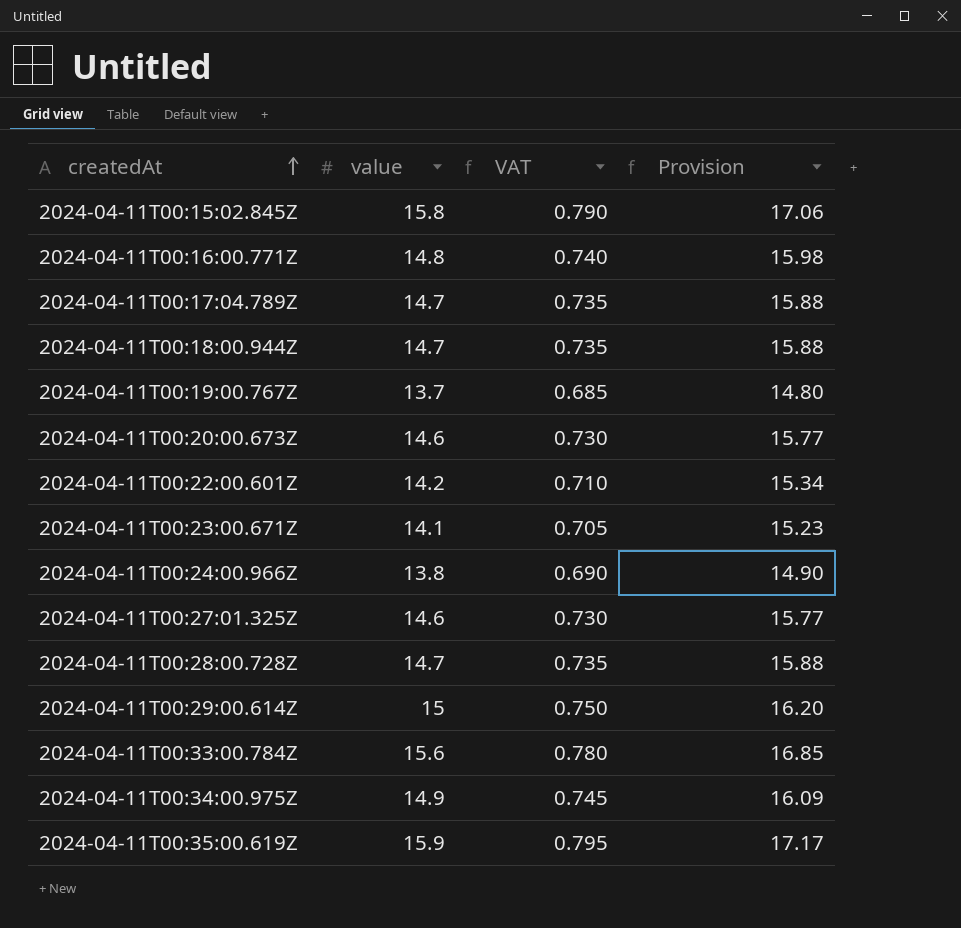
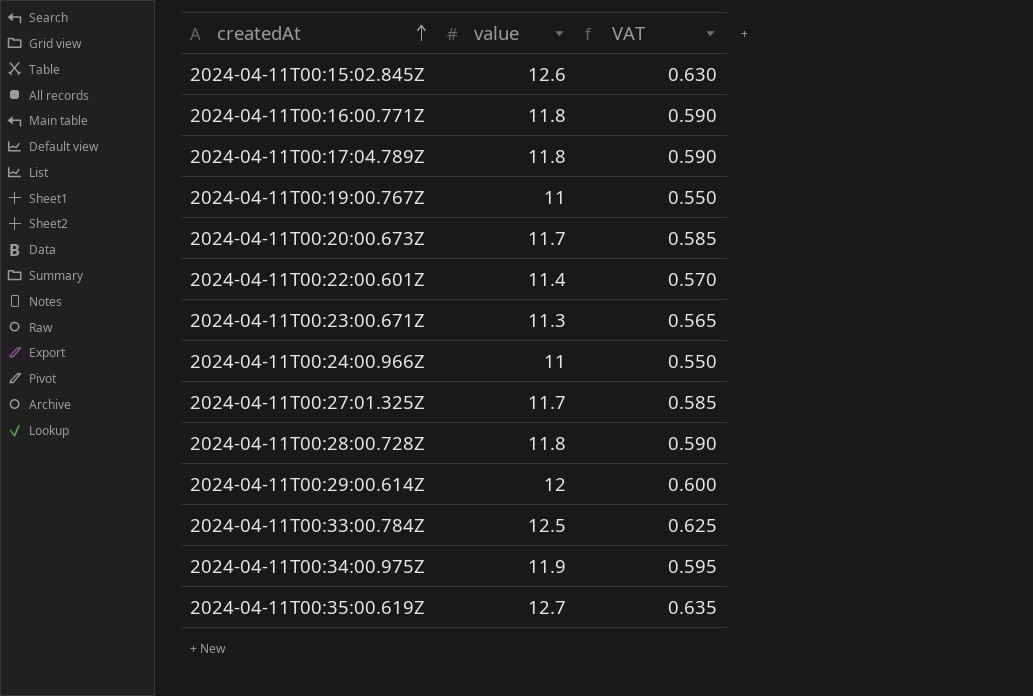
column Provision | formula: [value] * 1.08 -> none
row 2024-04-11T00:18:00.944Z: 14.7 | 0.735 | 15.88 -> none
2024-04-11T00:15:02.845Z | value: 15.8 -> 12.6
2024-04-11T00:15:02.845Z | VAT: 0.790 -> 0.630
2024-04-11T00:16:00.771Z | value: 14.8 -> 11.8
2024-04-11T00:16:00.771Z | VAT: 0.740 -> 0.590
2024-04-11T00:17:04.789Z | value: 14.7 -> 11.8
2024-04-11T00:17:04.789Z | VAT: 0.735 -> 0.590
2024-04-11T00:19:00.767Z | value: 13.7 -> 11
2024-04-11T00:19:00.767Z | VAT: 0.685 -> 0.550
2024-04-11T00:20:00.673Z | value: 14.6 -> 11.7
2024-04-11T00:20:00.673Z | VAT: 0.730 -> 0.585
2024-04-11T00:22:00.601Z | value: 14.2 -> 11.4
2024-04-11T00:22:00.601Z | VAT: 0.710 -> 0.570
2024-04-11T00:23:00.671Z | value: 14.1 -> 11.3
2024-04-11T00:23:00.671Z | VAT: 0.705 -> 0.565
2024-04-11T00:24:00.966Z | value: 13.8 -> 11
2024-04-11T00:24:00.966Z | VAT: 0.690 -> 0.550
2024-04-11T00:27:01.325Z | value: 14.6 -> 11.7
2024-04-11T00:27:01.325Z | VAT: 0.730 -> 0.585
2024-04-11T00:28:00.728Z | value: 14.7 -> 11.8
2024-04-11T00:28:00.728Z | VAT: 0.735 -> 0.590
2024-04-11T00:29:00.614Z | value: 15 -> 12
2024-04-11T00:29:00.614Z | VAT: 0.750 -> 0.600
2024-04-11T00:33:00.784Z | value: 15.6 -> 12.5
2024-04-11T00:33:00.784Z | VAT: 0.780 -> 0.625
2024-04-11T00:34:00.975Z | value: 14.9 -> 11.9
2024-04-11T00:34:00.975Z | VAT: 0.745 -> 0.595
2024-04-11T00:35:00.619Z | value: 15.9 -> 12.7
2024-04-11T00:35:00.619Z | VAT: 0.795 -> 0.635

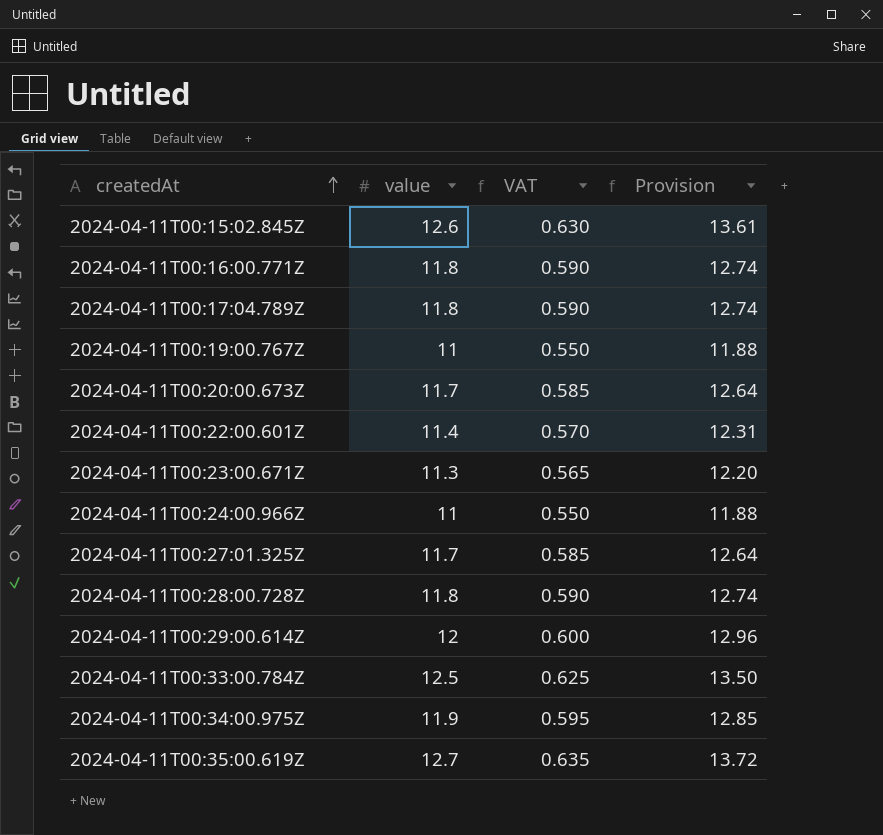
column Provision | formula: none -> [value] * 1.08

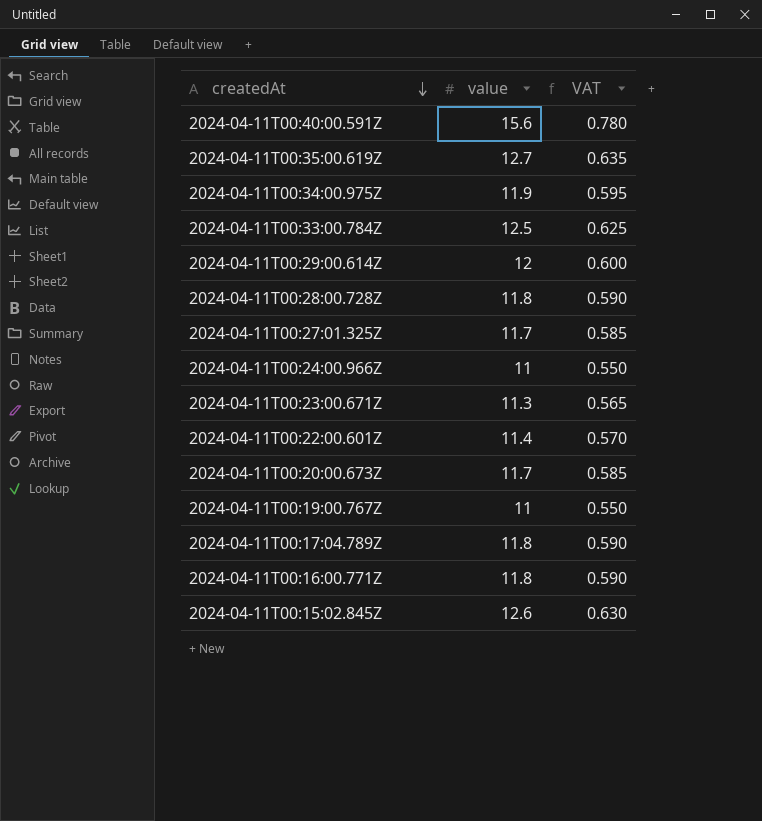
row order: createdAt ascending -> createdAt descending
column Provision | formula: [value] * 1.08 -> none
row 2024-04-11T00:40:00.591Z: none -> 15.6 | 0.780

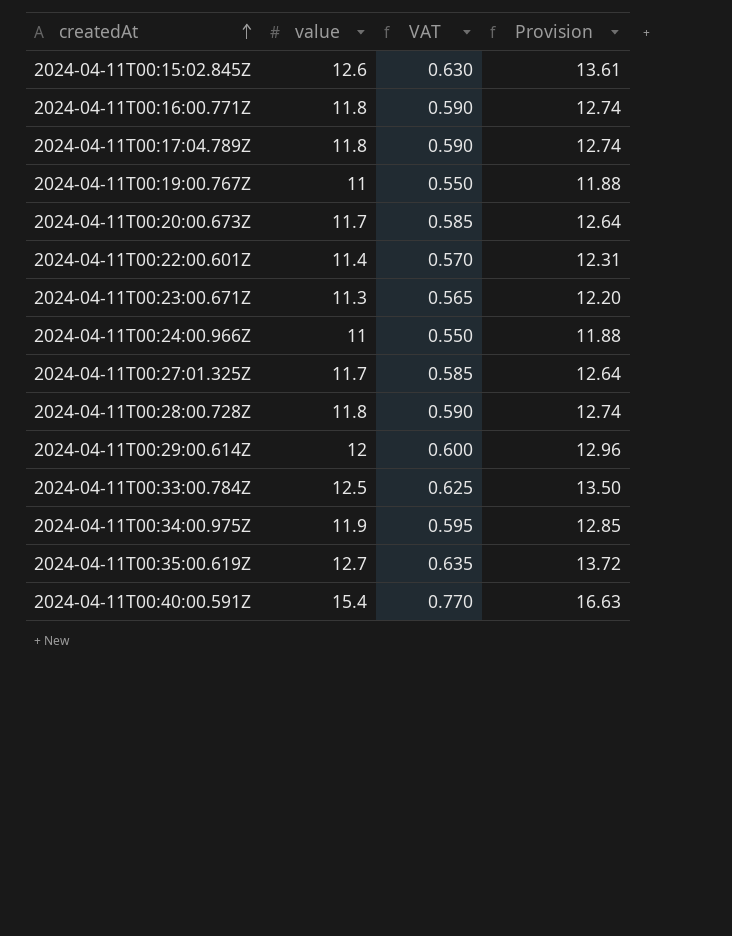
row order: createdAt descending -> createdAt ascending
column Provision | formula: none -> [value] * 1.08
2024-04-11T00:40:00.591Z | value: 15.6 -> 15.4
2024-04-11T00:40:00.591Z | VAT: 0.780 -> 0.770

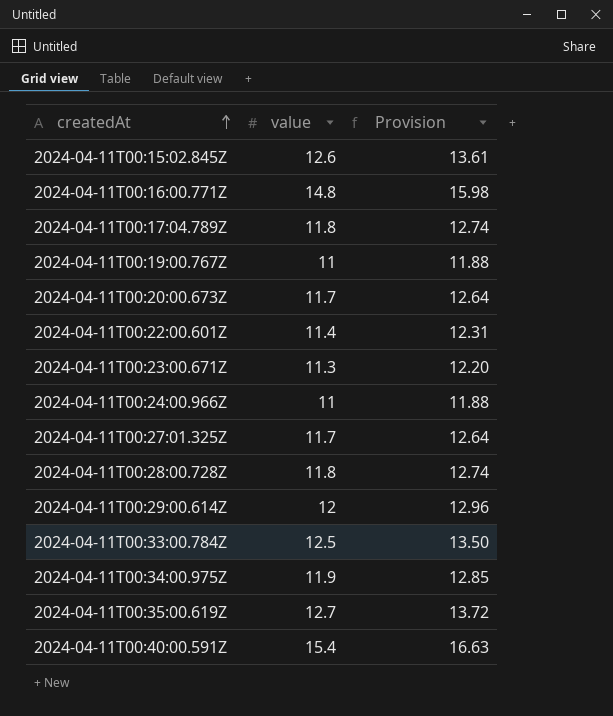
column VAT | formula: [value] * 0.05 -> none
2024-04-11T00:16:00.771Z | value: 11.8 -> 14.8
2024-04-11T00:16:00.771Z | Provision: 12.74 -> 15.98

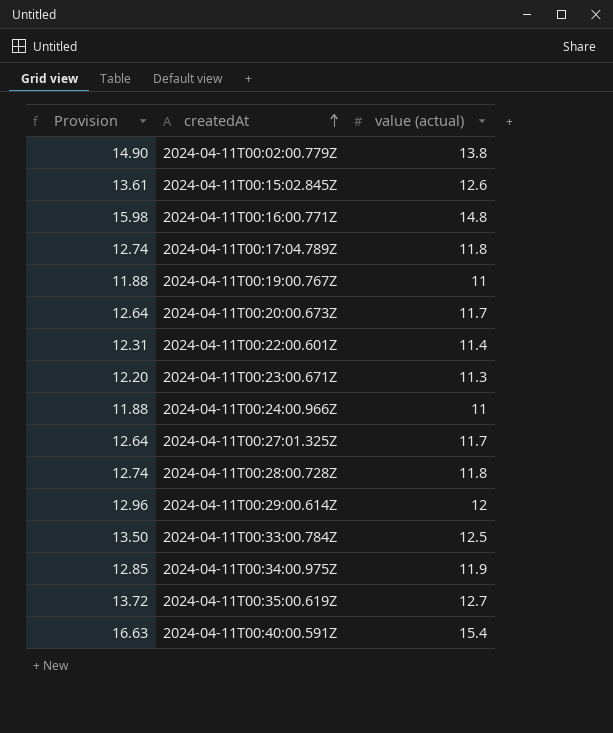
column Provision | position: 3 -> 1
column name: value -> value (actual)
row 2024-04-11T00:02:00.779Z: none -> 14.90 | 13.8

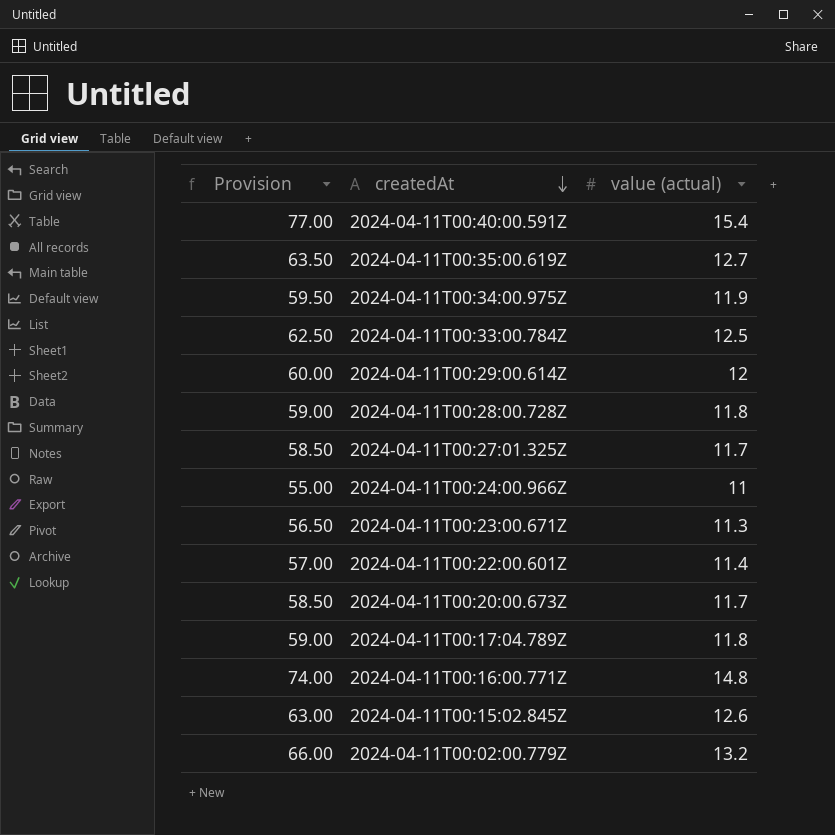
row order: createdAt ascending -> createdAt descending
column Provision | formula: [value (actual)] * 1.08 -> [value (actual)] * 5
row 2024-04-11T00:19:00.767Z: 11.88 | 11 -> none
2024-04-11T00:02:00.779Z | value (actual): 13.8 -> 13.2

